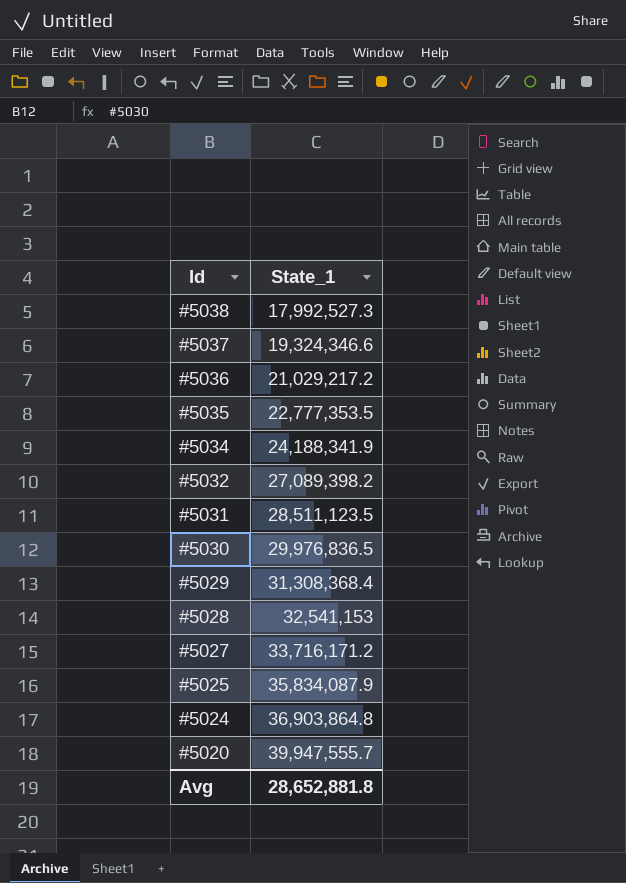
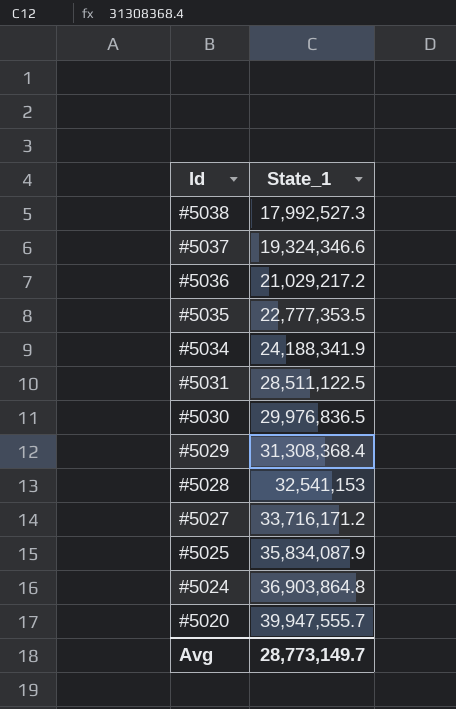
row #5032: 27,089,398.2 -> none
#5031 | State_1: 28,511,123.5 -> 28,511,122.5
Avg | State_1: 28,652,881.8 -> 28,773,149.7

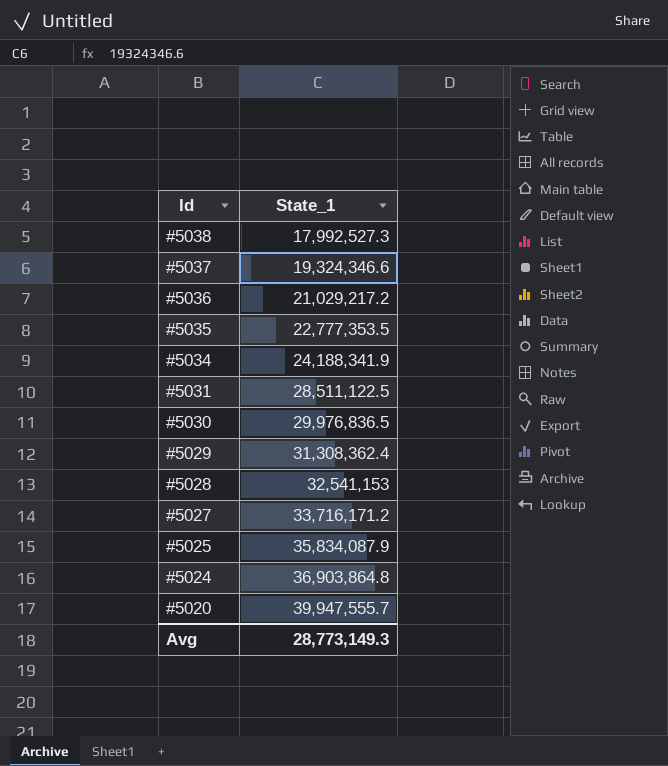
#5029 | State_1: 31,308,368.4 -> 31,308,362.4
Avg | State_1: 28,773,149.7 -> 28,773,149.3

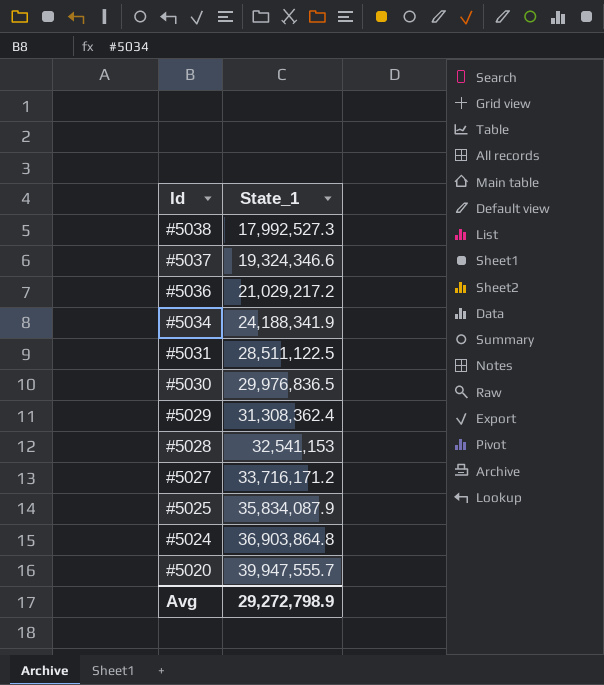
row #5035: 22,777,353.5 -> none
Avg | State_1: 28,773,149.3 -> 29,272,798.9

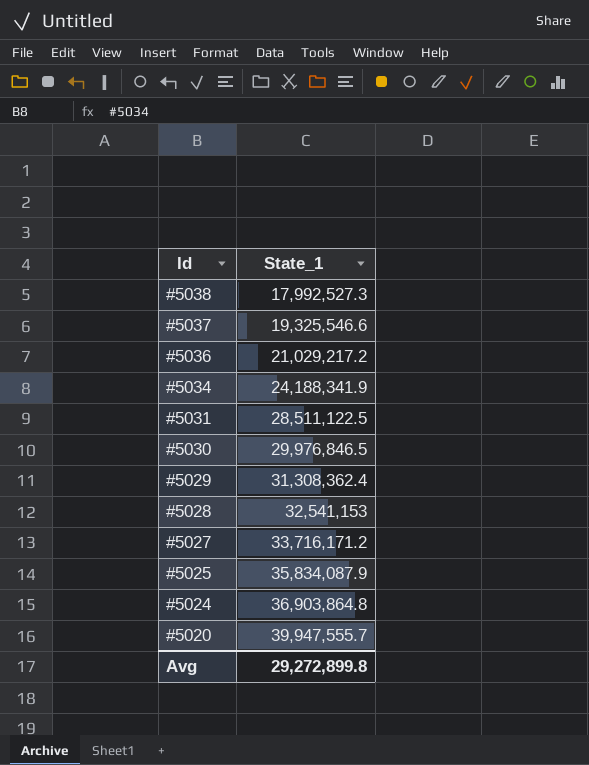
#5037 | State_1: 19,324,346.6 -> 19,325,546.6
#5030 | State_1: 29,976,836.5 -> 29,976,846.5
Avg | State_1: 29,272,798.9 -> 29,272,899.8

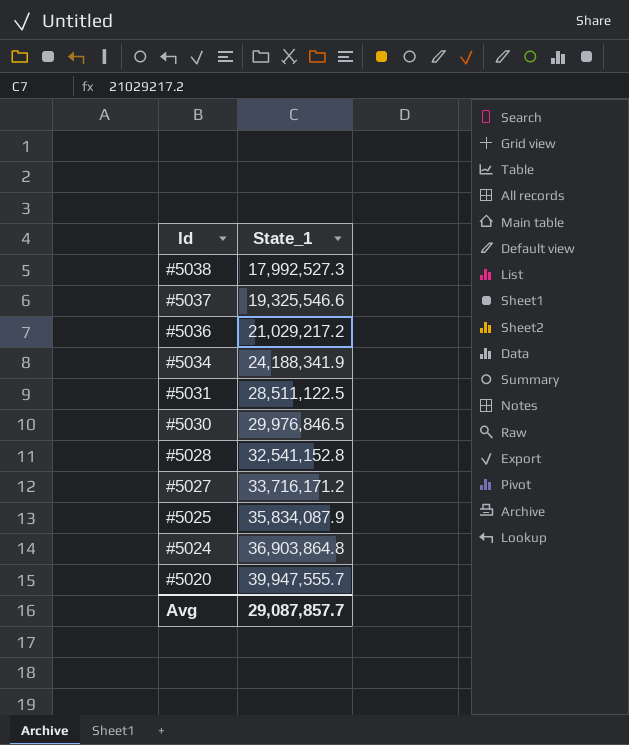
row #5029: 31,308,362.4 -> none
#5028 | State_1: 32,541,153 -> 32,541,152.8
Avg | State_1: 29,272,899.8 -> 29,087,857.7

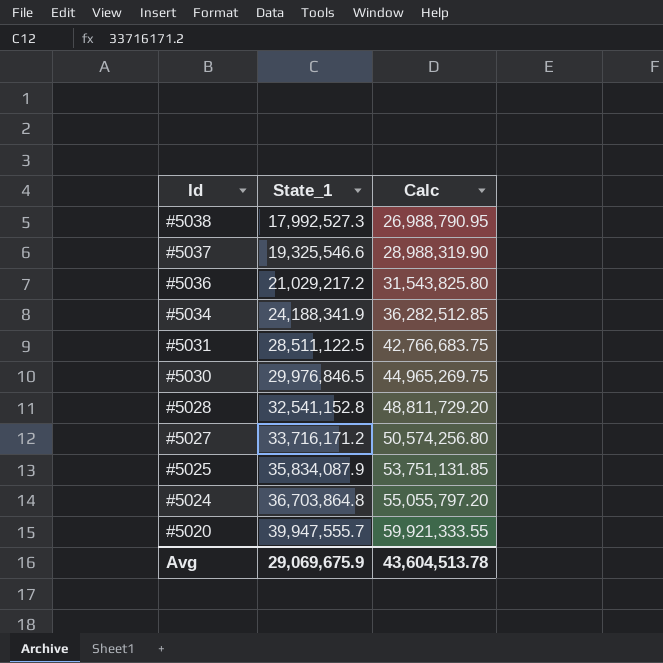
column Calc | formula: none -> [State_1] * 1.5
#5024 | State_1: 36,903,864.8 -> 36,703,864.8
Avg | State_1: 29,087,857.7 -> 29,069,675.9

